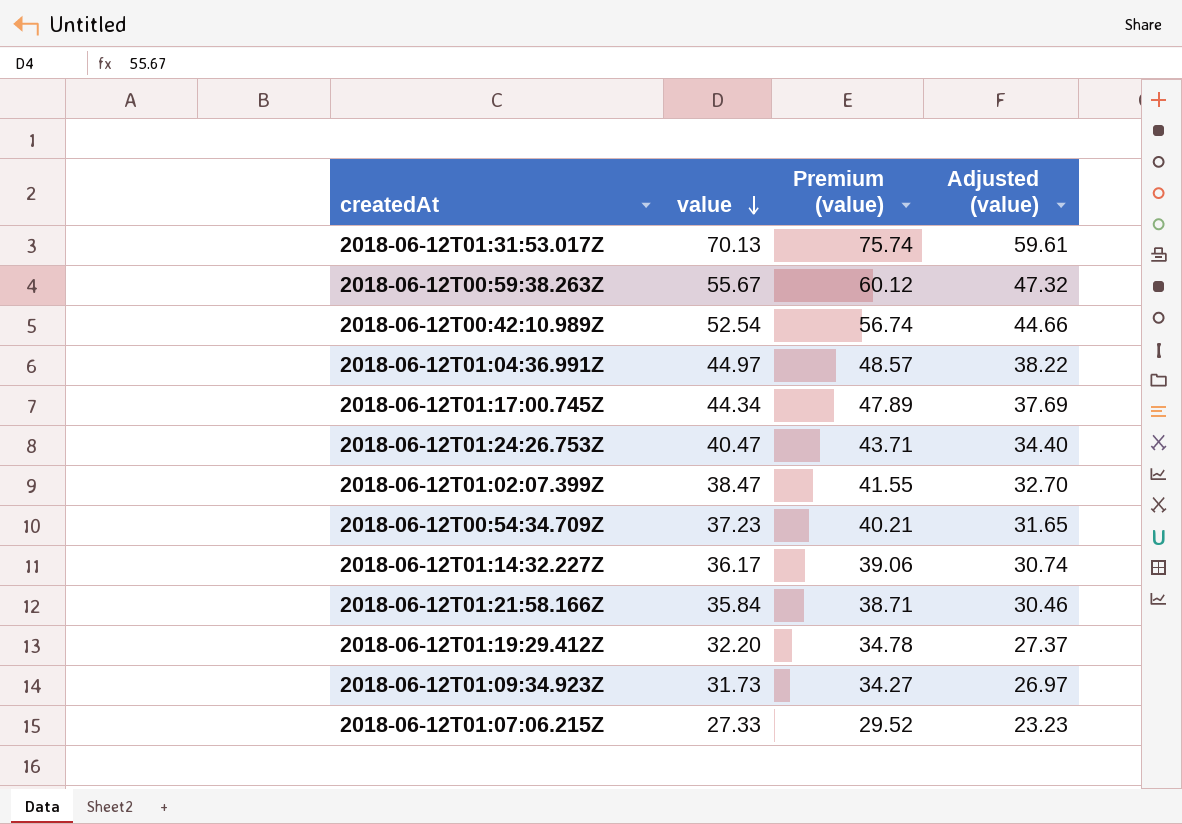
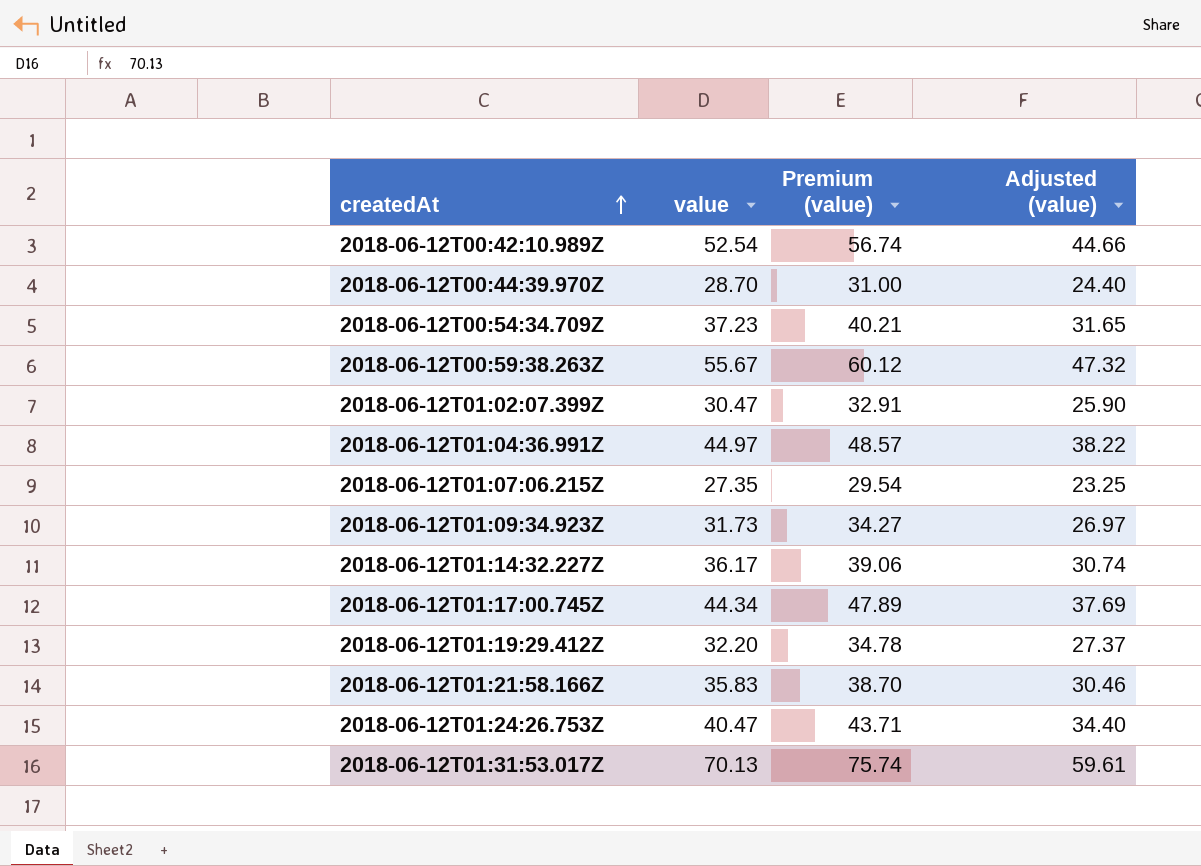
row order: value descending -> createdAt ascending
row 2018-06-12T00:44:39.970Z: none -> 28.70 | 31.00 | 24.40
2018-06-12T01:02:07.399Z | value: 38.47 -> 30.47
2018-06-12T01:02:07.399Z | Premium (value): 41.55 -> 32.91
2018-06-12T01:02:07.399Z | Adjusted (value): 32.70 -> 25.90
2018-06-12T01:07:06.215Z | value: 27.33 -> 27.35
2018-06-12T01:07:06.215Z | Premium (value): 29.52 -> 29.54
2018-06-12T01:07:06.215Z | Adjusted (value): 23.23 -> 23.25
2018-06-12T01:21:58.166Z | value: 35.84 -> 35.83
2018-06-12T01:21:58.166Z | Premium (value): 38.71 -> 38.70

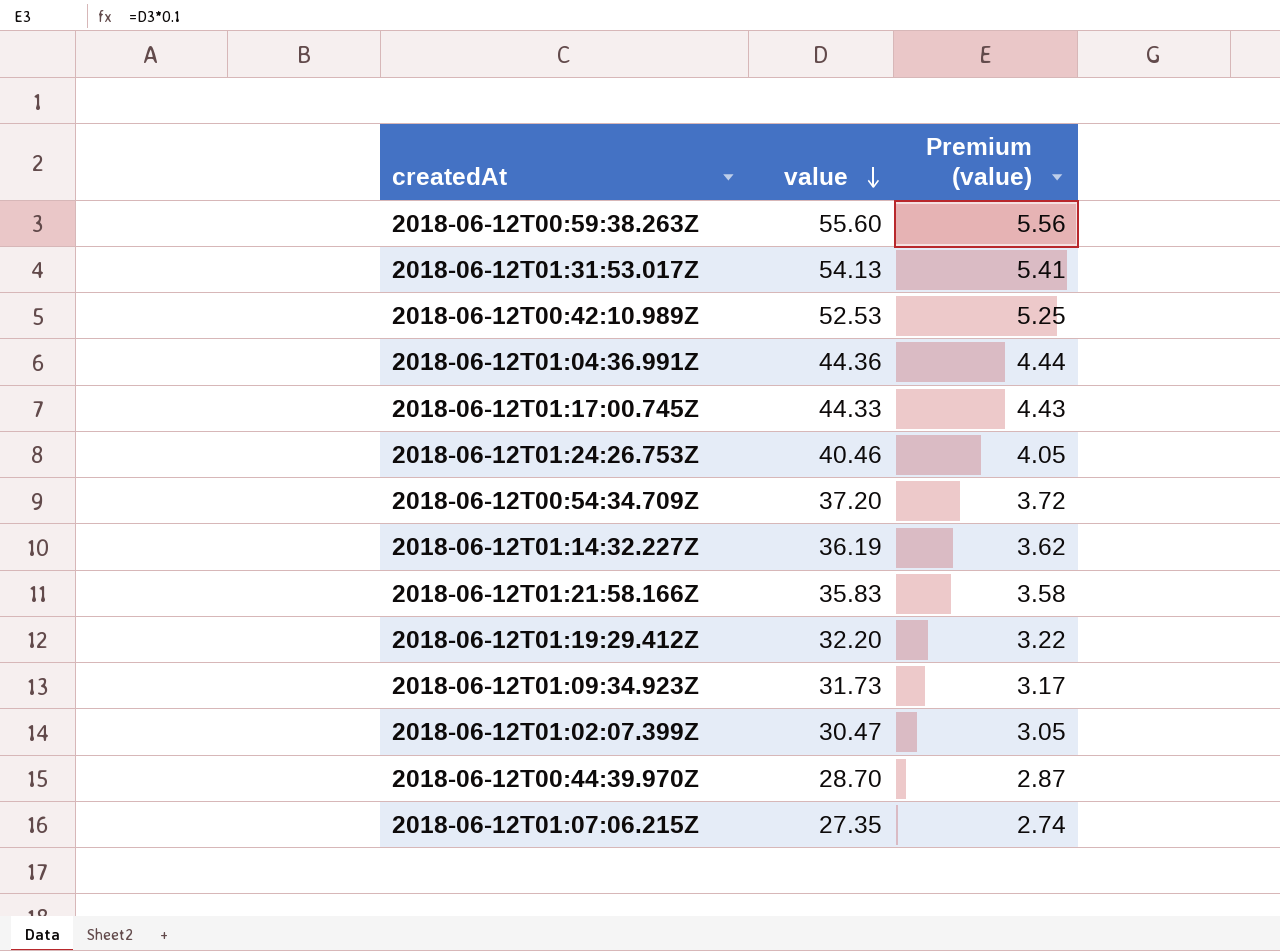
row order: createdAt ascending -> value descending
column Adjusted (value) | formula: [value] * 0.85 -> none
column Premium (value) | formula: [value] * 1.08 -> [value] * 0.1
2018-06-12T00:59:38.263Z | value: 55.67 -> 55.60
2018-06-12T01:31:53.017Z | value: 70.13 -> 54.13
2018-06-12T00:42:10.989Z | value: 52.54 -> 52.53
2018-06-12T01:04:36.991Z | value: 44.97 -> 44.36
2018-06-12T01:17:00.745Z | value: 44.34 -> 44.33
2018-06-12T01:24:26.753Z | value: 40.47 -> 40.46
2018-06-12T00:54:34.709Z | value: 37.23 -> 37.20
2018-06-12T01:14:32.227Z | value: 36.17 -> 36.19

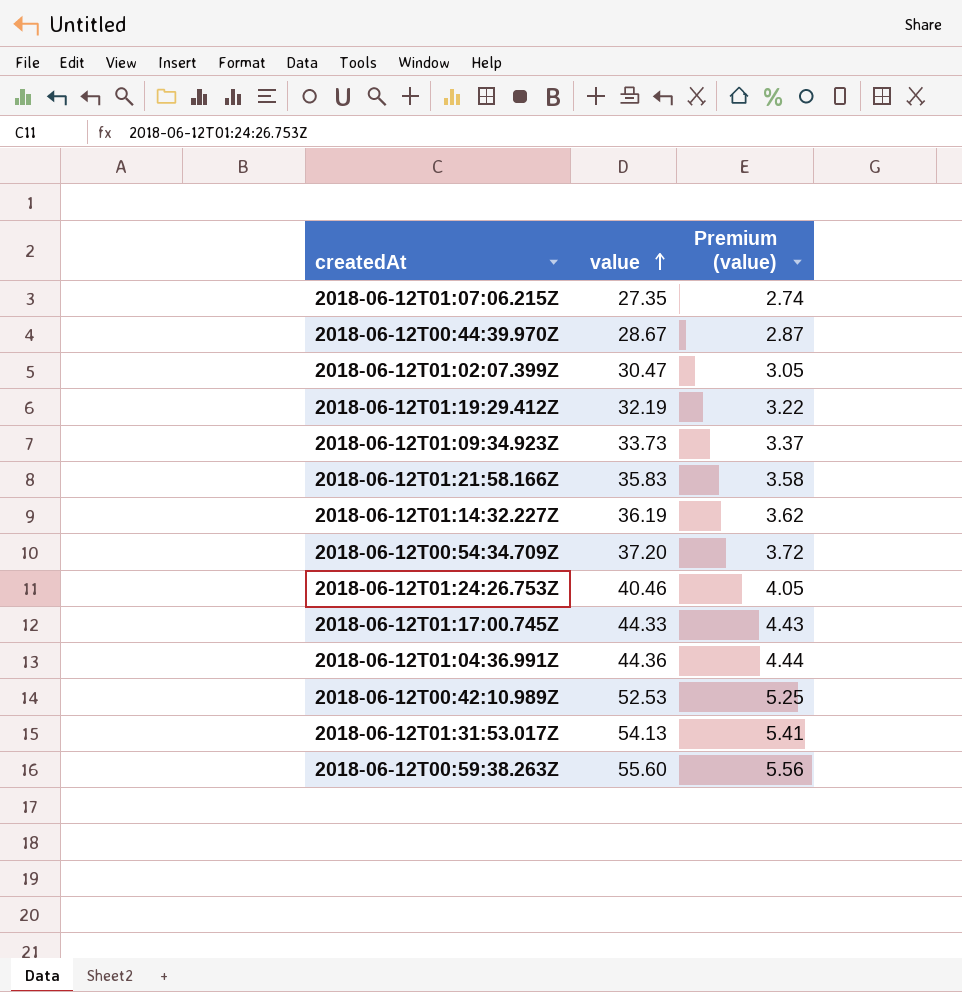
row order: value descending -> value ascending
2018-06-12T00:44:39.970Z | value: 28.70 -> 28.67
2018-06-12T01:19:29.412Z | value: 32.20 -> 32.19
2018-06-12T01:09:34.923Z | value: 31.73 -> 33.73
2018-06-12T01:09:34.923Z | Premium (value): 3.17 -> 3.37

